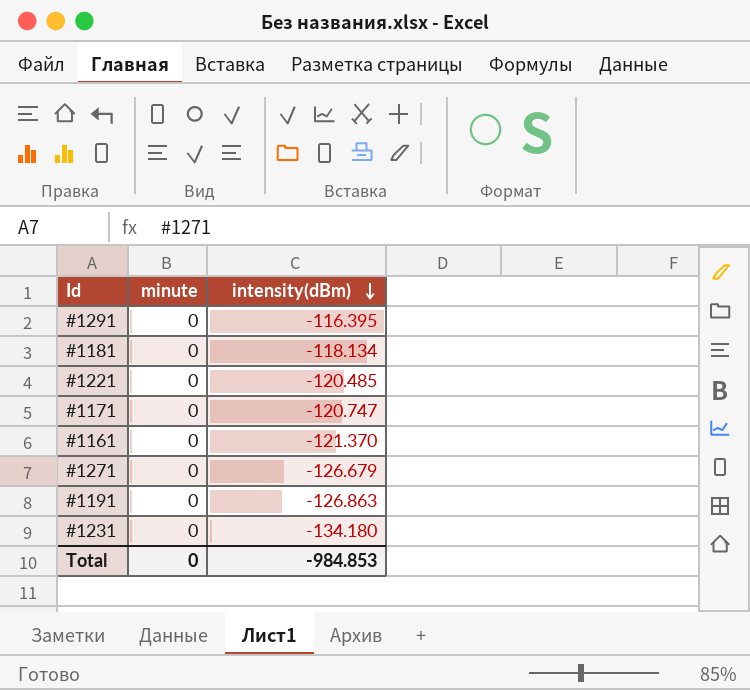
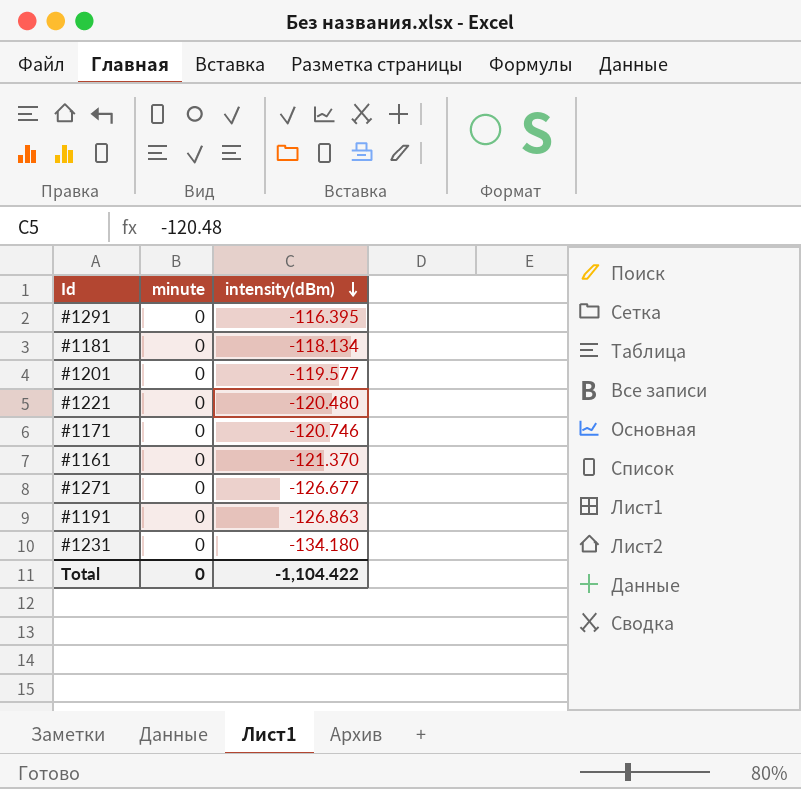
row #1201: none -> 0 | -119.577
#1221 | intensity(dBm): -120.485 -> -120.480
#1171 | intensity(dBm): -120.747 -> -120.746
#1271 | intensity(dBm): -126.679 -> -126.677
Total | intensity(dBm): -984.853 -> -1,104.422

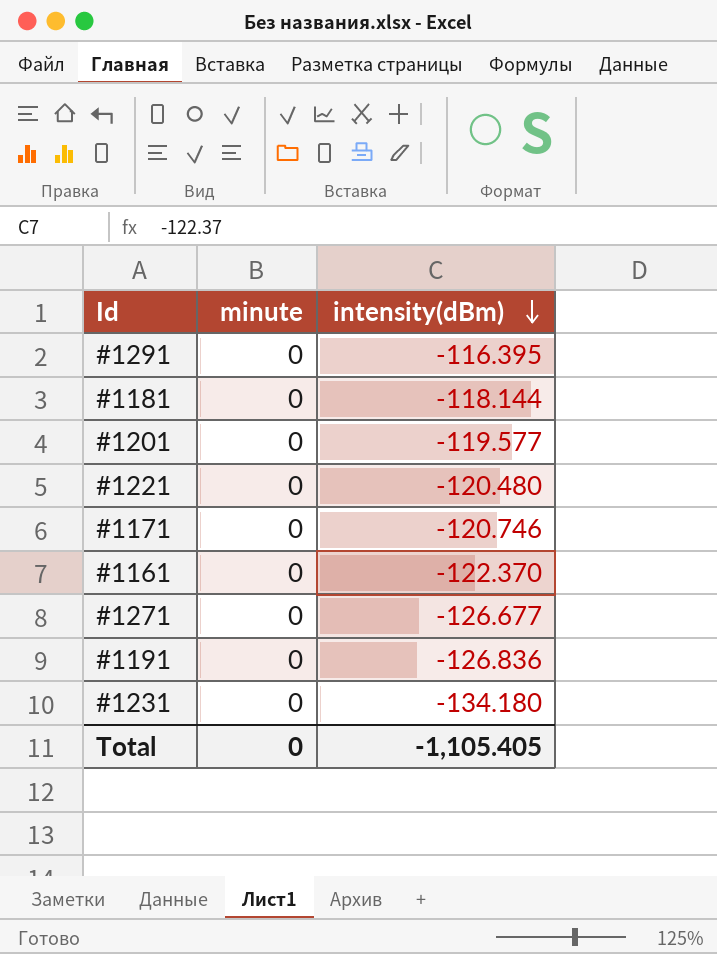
#1181 | intensity(dBm): -118.134 -> -118.144
#1161 | intensity(dBm): -121.370 -> -122.370
#1191 | intensity(dBm): -126.863 -> -126.836
Total | intensity(dBm): -1,104.422 -> -1,105.405

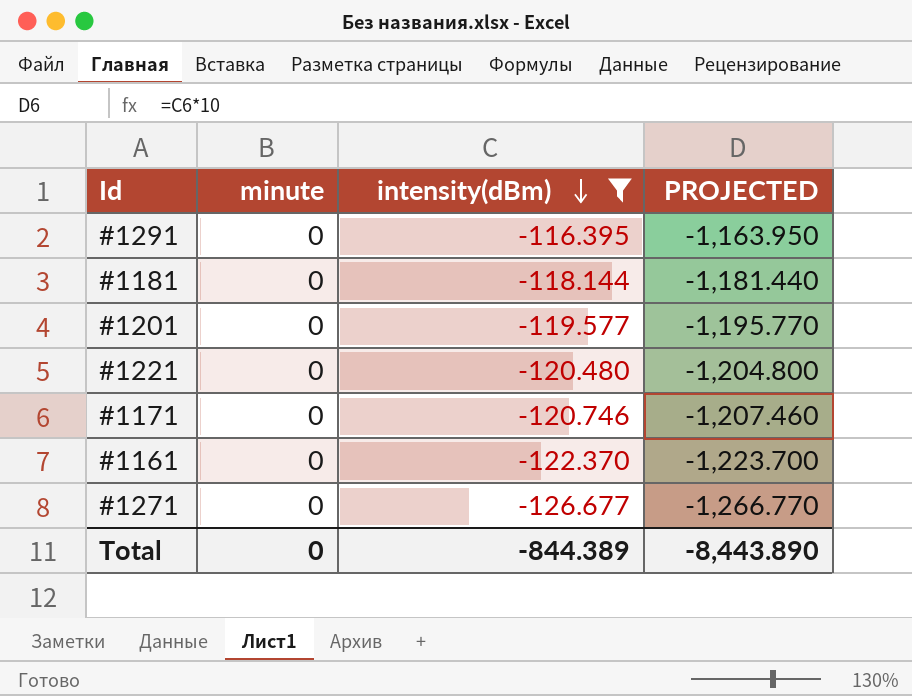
filter: none -> intensity(dBm) >= -126.677
column PROJECTED | formula: none -> [intensity(dBm)] * 10
Total | intensity(dBm): -1,105.405 -> -844.389

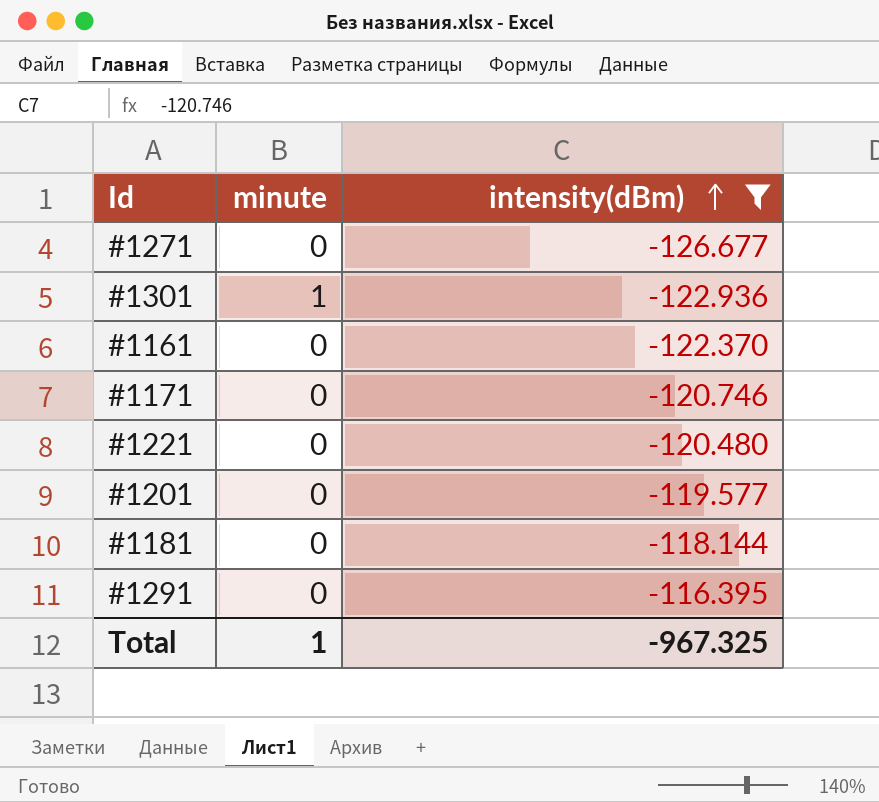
row order: intensity(dBm) descending -> intensity(dBm) ascending
column PROJECTED | formula: [intensity(dBm)] * 10 -> none
row #1301: none -> 1 | -122.936
Total | minute: 0 -> 1
Total | intensity(dBm): -844.389 -> -967.325

